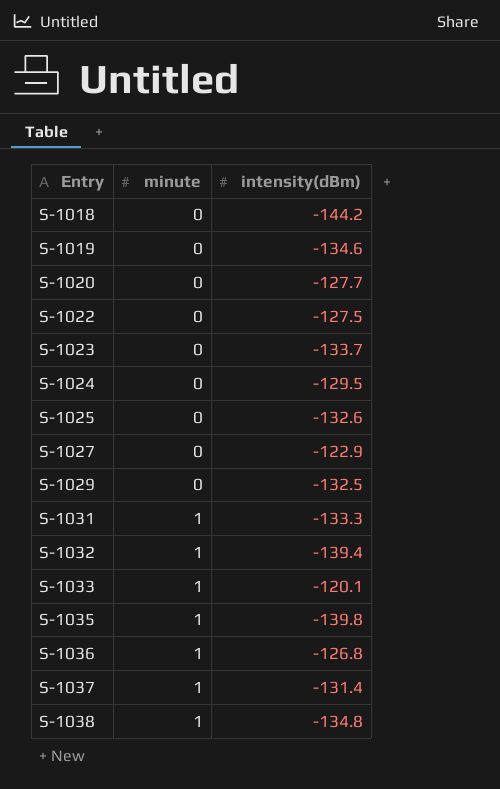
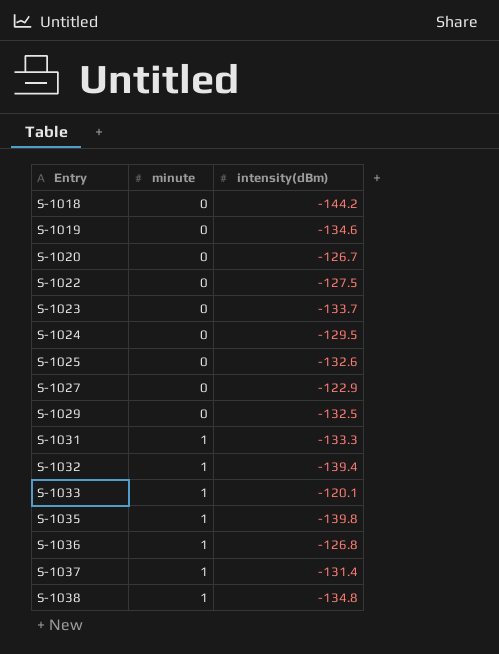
S-1020 | intensity(dBm): -127.7 -> -126.7

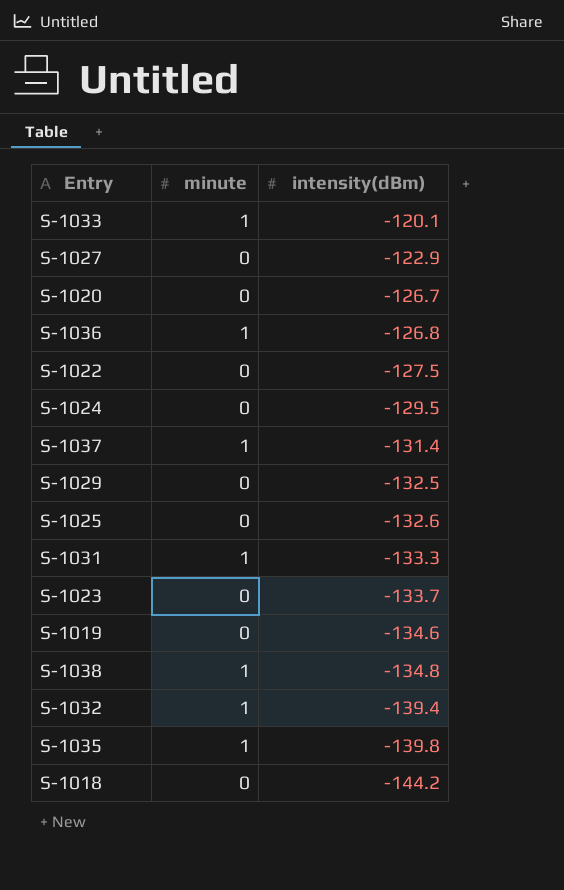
row order: Entry ascending -> intensity(dBm) descending

